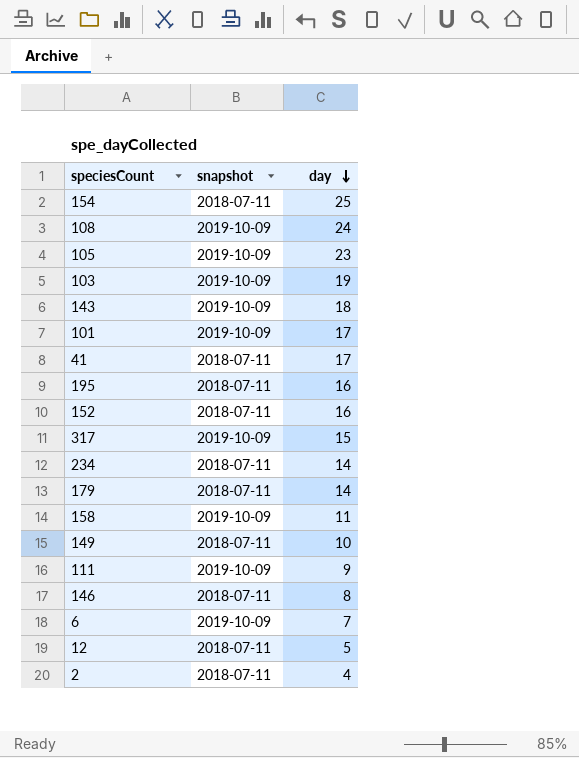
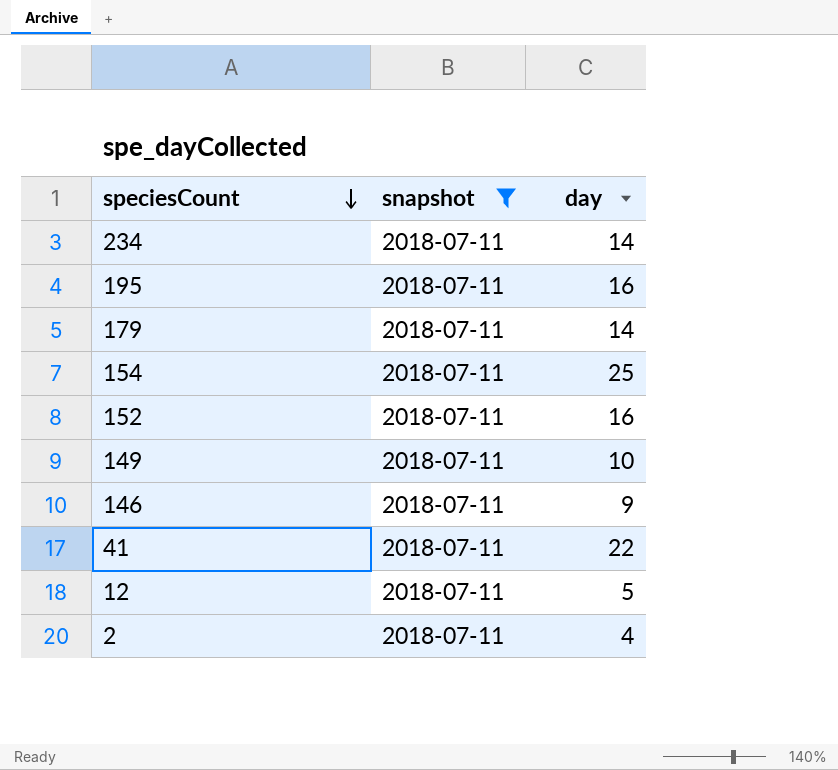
filter: none -> snapshot = 2018-07-11
row order: day descending -> speciesCount descending
146 | day: 8 -> 9
41 | day: 17 -> 22

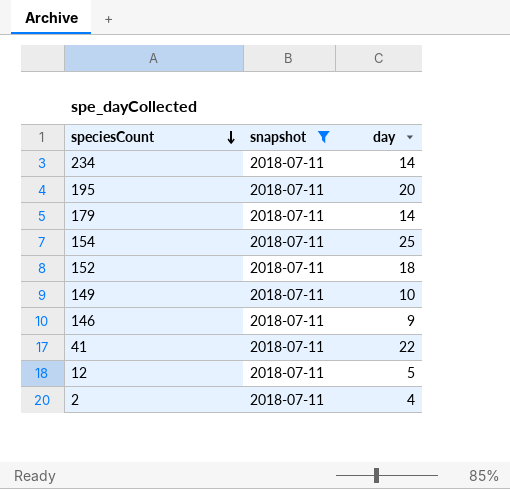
195 | day: 16 -> 20
152 | day: 16 -> 18

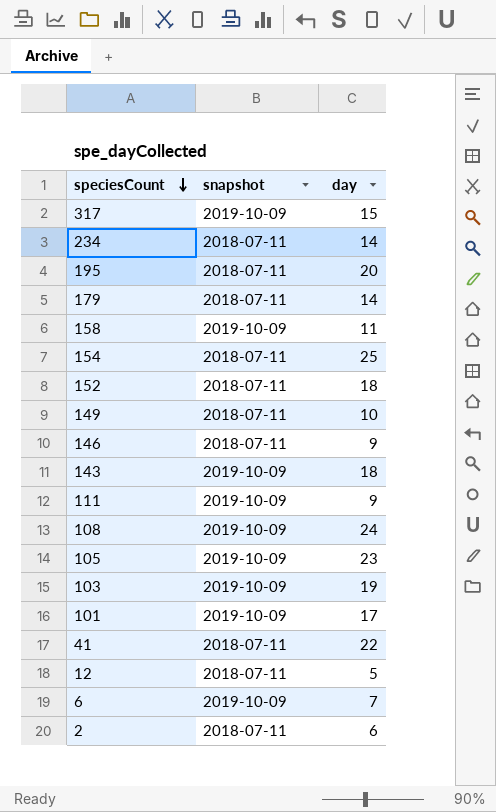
filter: snapshot = 2018-07-11 -> none
2 | day: 4 -> 6

